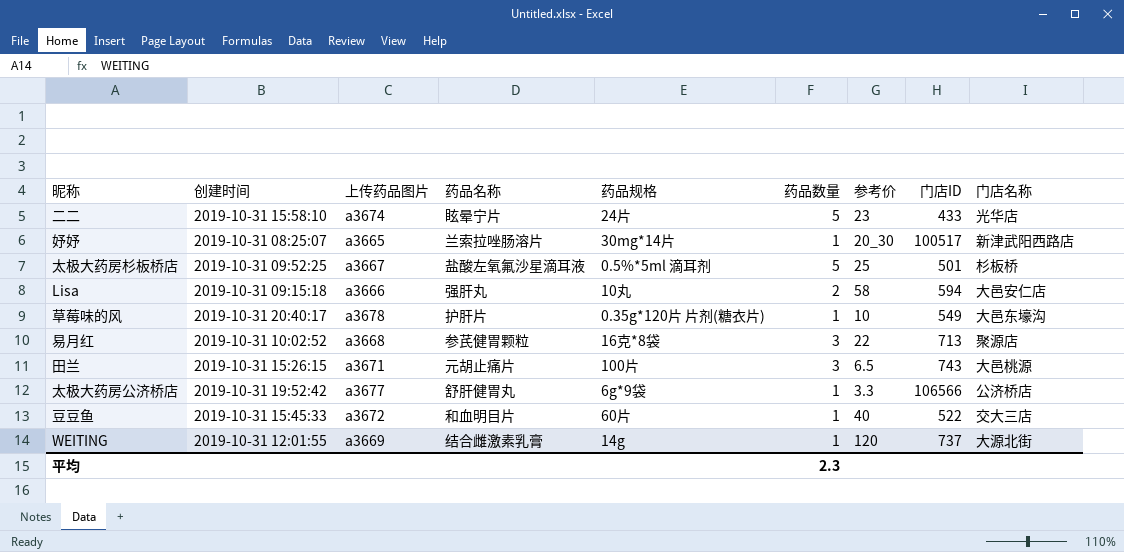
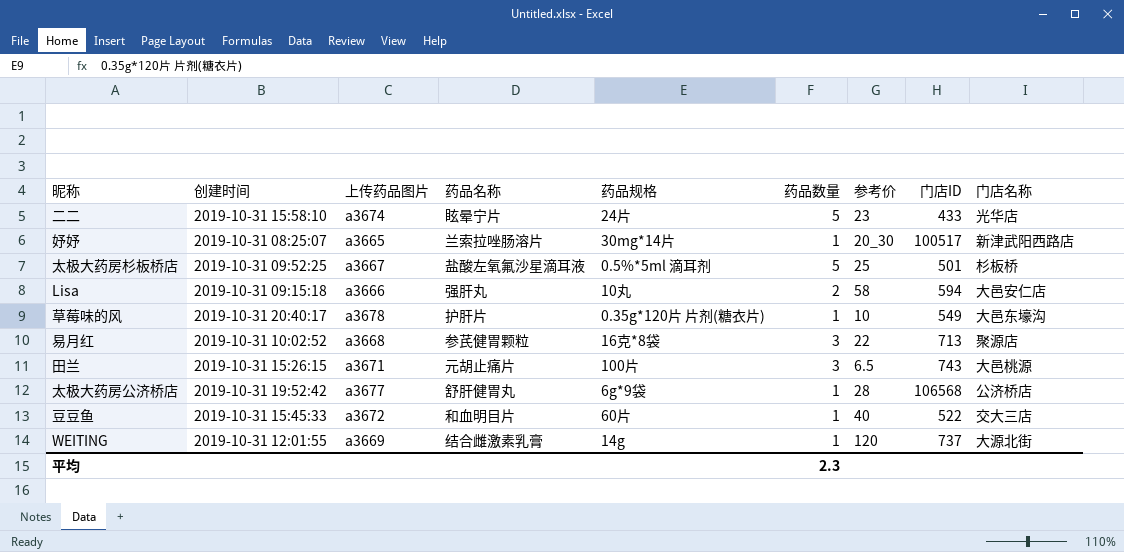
太极大药房公济桥店 | 参考价: 3.3 -> 28
太极大药房公济桥店 | 门店ID: 106566 -> 106568

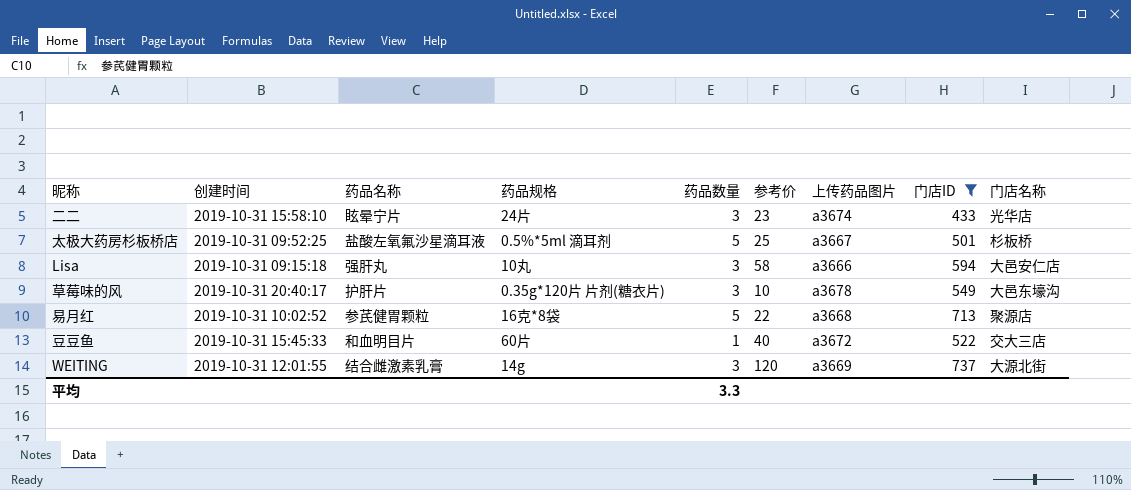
filter: none -> 门店ID <= 737
column 上传药品图片 | position: 3 -> 7
二二 | 药品数量: 5 -> 3
Lisa | 药品数量: 2 -> 3
草莓味的风 | 药品数量: 1 -> 3
易月红 | 药品数量: 3 -> 5
WEITING | 药品数量: 1 -> 3
平均 | 药品数量: 2.3 -> 3.3

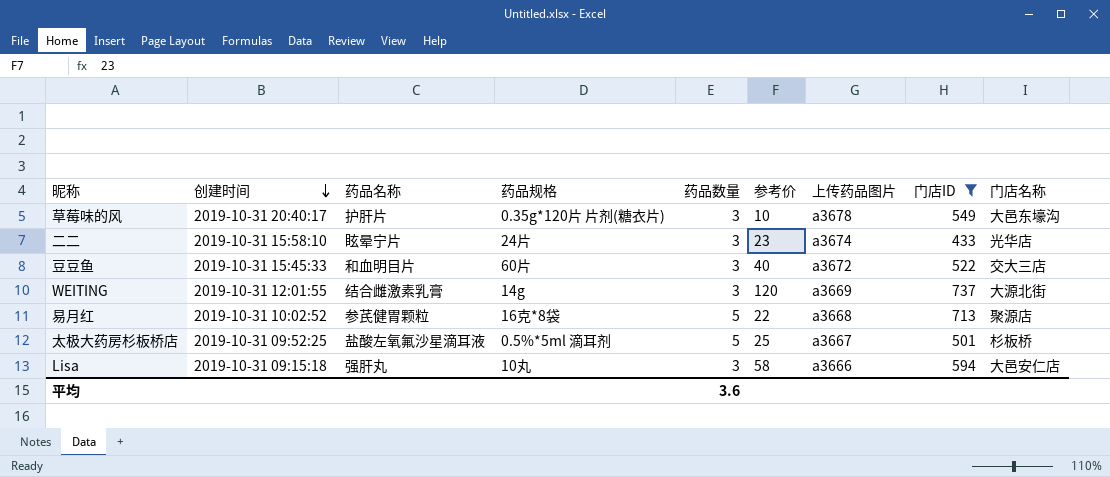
row order: none -> 创建时间 descending
豆豆鱼 | 药品数量: 1 -> 3
平均 | 药品数量: 3.3 -> 3.6

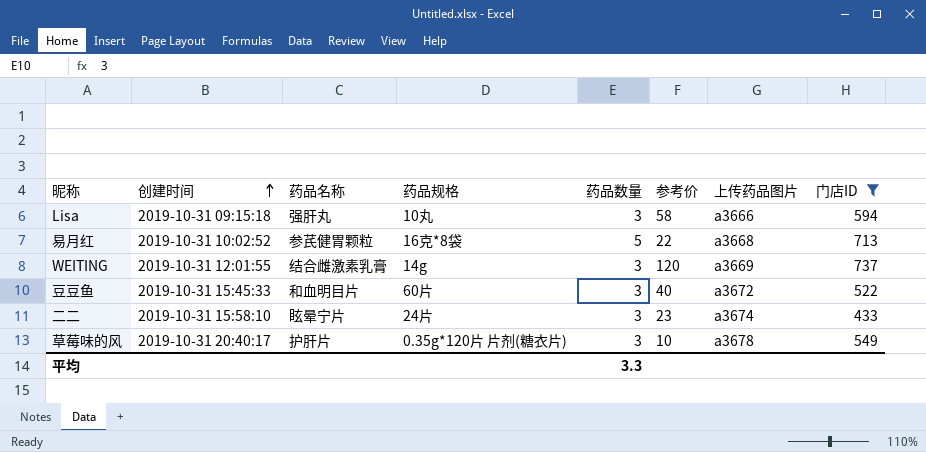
row order: 创建时间 descending -> 创建时间 ascending
column 门店名称 | position: 9 -> none
row 太极大药房杉板桥店: 2019-10-31 09:52:25 | 盐酸左氧氟沙星滴耳液 | 0.5%*5ml 滴耳剂 | 5 | 25 | a3667 | 501 | 杉板桥 -> none
平均 | 药品数量: 3.6 -> 3.3

